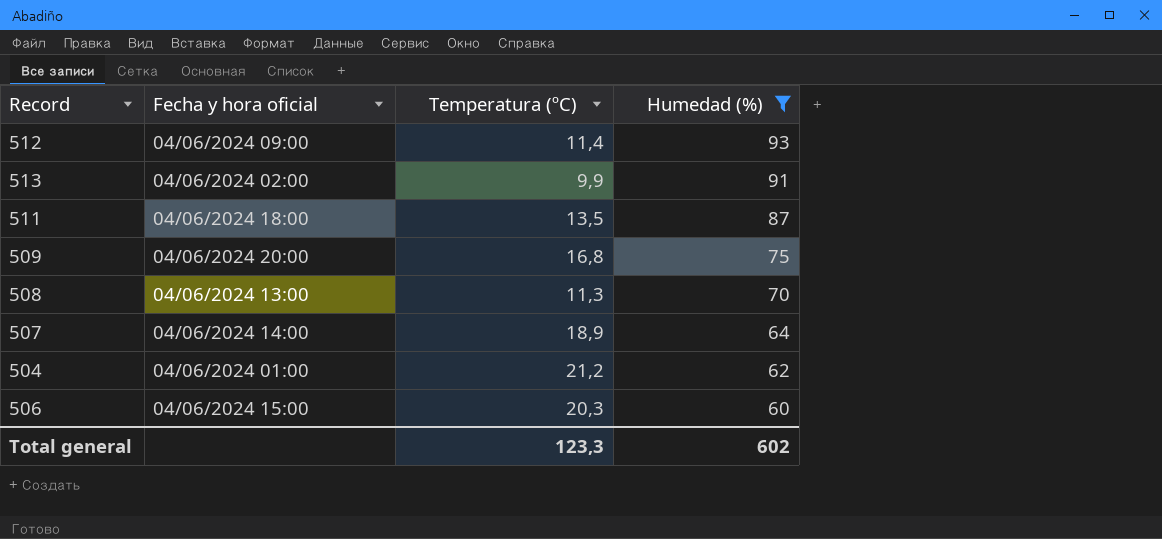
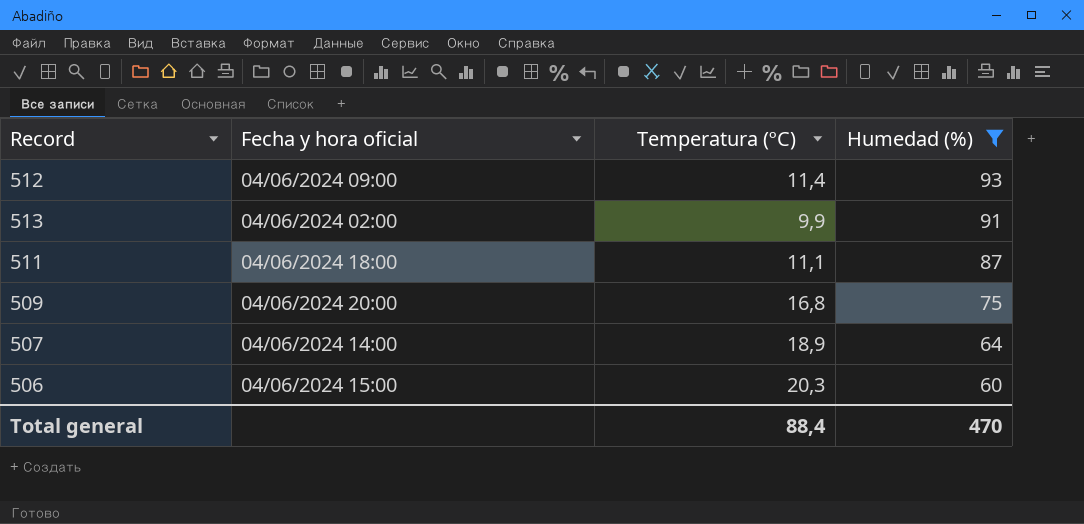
row 508: 04/06/2024 13:00 | 11,3 | 70 -> none
row 504: 04/06/2024 01:00 | 21,2 | 62 -> none
511 | Temperatura (ºC): 13,5 -> 11,1
Total general | Temperatura (ºC): 123,3 -> 88,4
Total general | Humedad (%): 602 -> 470

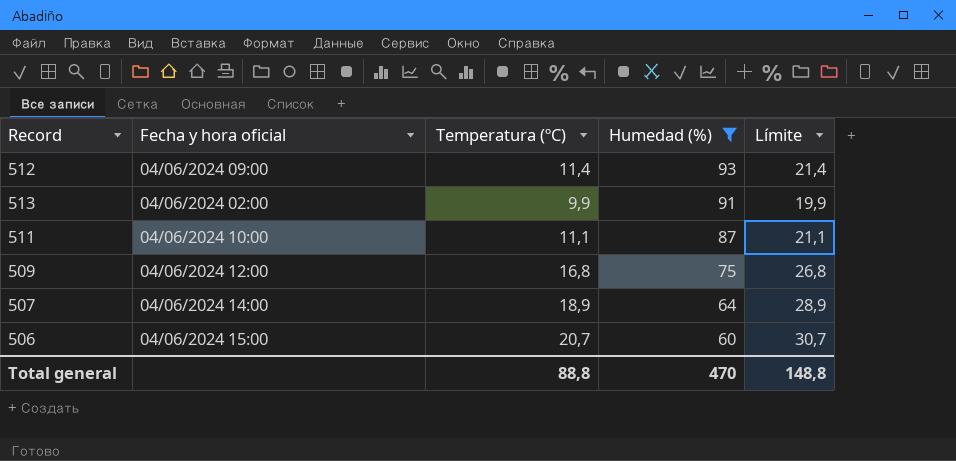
column Límite | formula: none -> [Temperatura (ºC)] + 10
511 | Fecha y hora oficial: 04/06/2024 18:00 -> 04/06/2024 10:00
509 | Fecha y hora oficial: 04/06/2024 20:00 -> 04/06/2024 12:00
506 | Temperatura (ºC): 20,3 -> 20,7
Total general | Temperatura (ºC): 88,4 -> 88,8

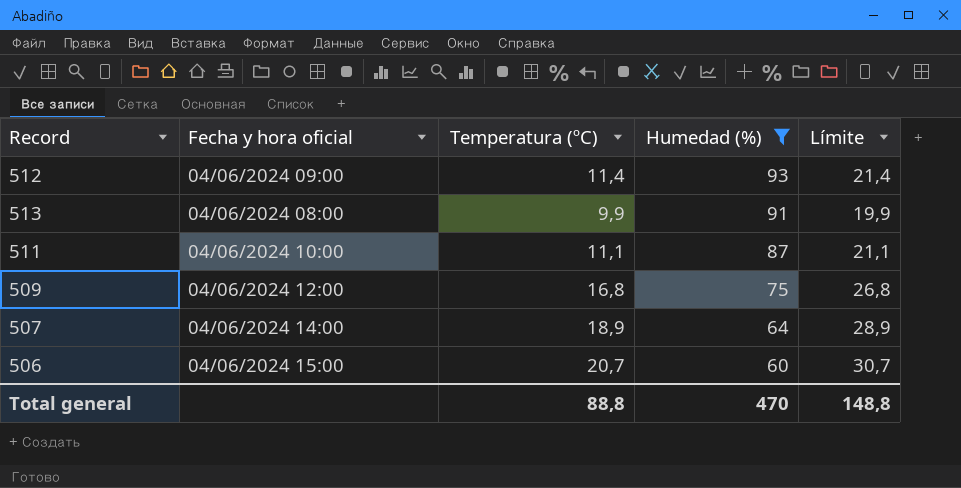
513 | Fecha y hora oficial: 04/06/2024 02:00 -> 04/06/2024 08:00

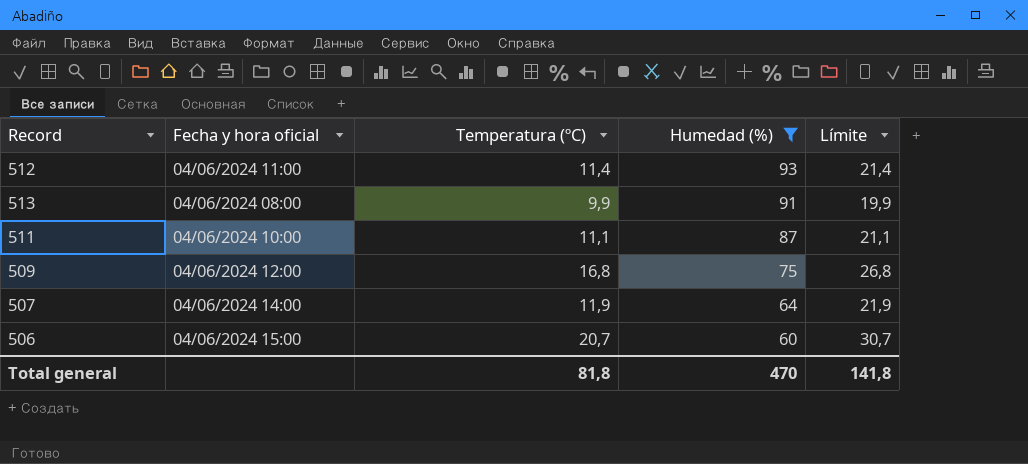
512 | Fecha y hora oficial: 04/06/2024 09:00 -> 04/06/2024 11:00
507 | Temperatura (ºC): 18,9 -> 11,9
507 | Límite: 28,9 -> 21,9
Total general | Temperatura (ºC): 88,8 -> 81,8
Total general | Límite: 148,8 -> 141,8

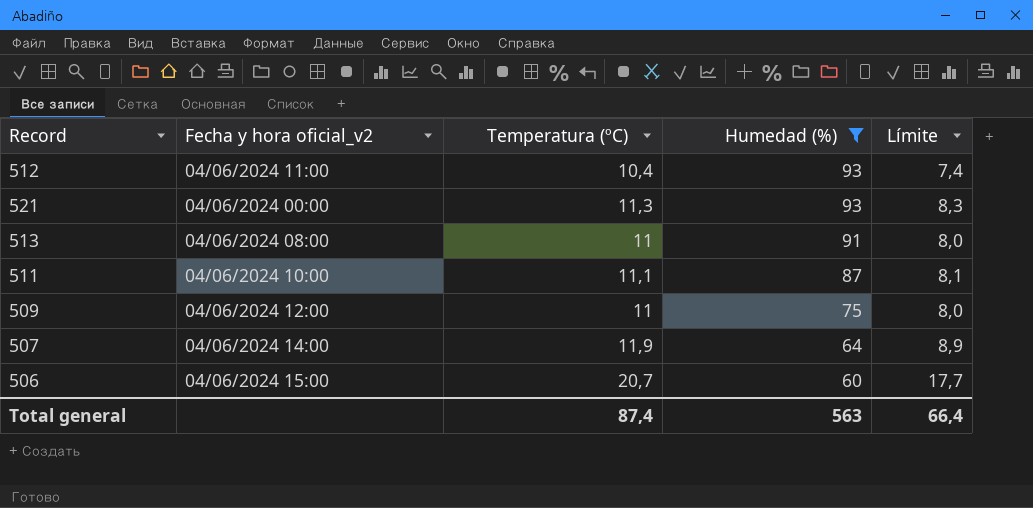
column name: Fecha y hora oficial -> Fecha y hora oficial_v2
column Límite | formula: [Temperatura (ºC)] + 10 -> [Temperatura (ºC)] - 3
512 | Temperatura (ºC): 11,4 -> 10,4
row 521: none -> 04/06/2024 00:00 | 11,3 | 93 | 8,3
513 | Temperatura (ºC): 9,9 -> 11
509 | Temperatura (ºC): 16,8 -> 11
Total general | Temperatura (ºC): 81,8 -> 87,4
Total general | Humedad (%): 470 -> 563
Total general | Límite: 141,8 -> 66,4

